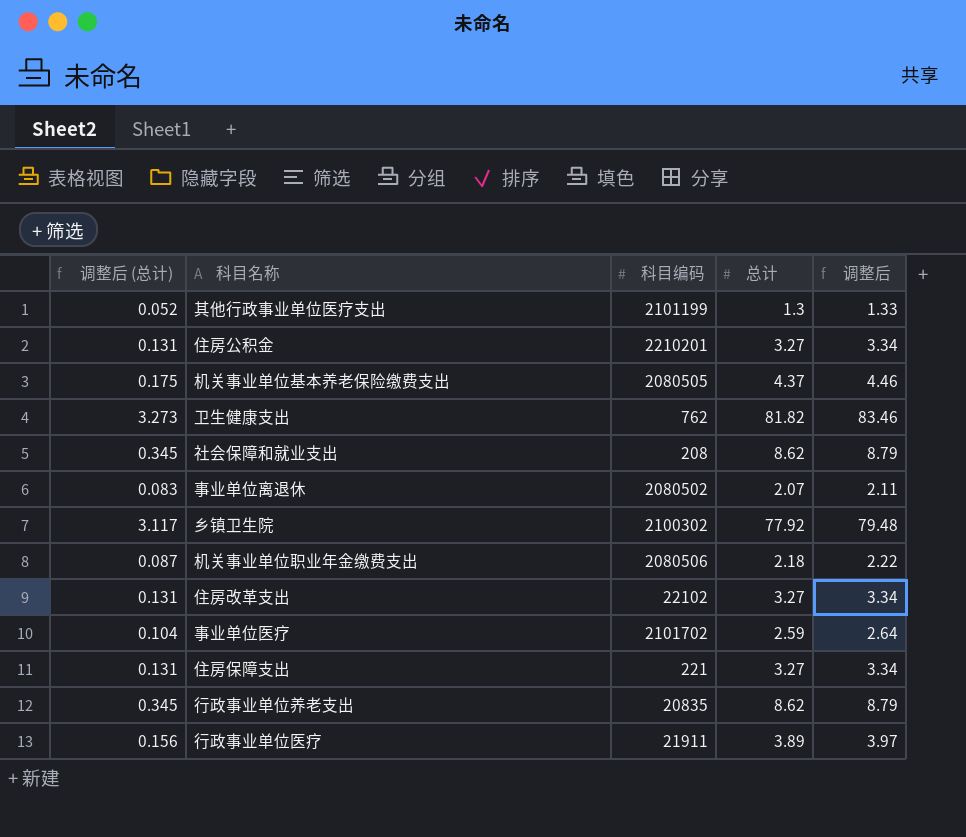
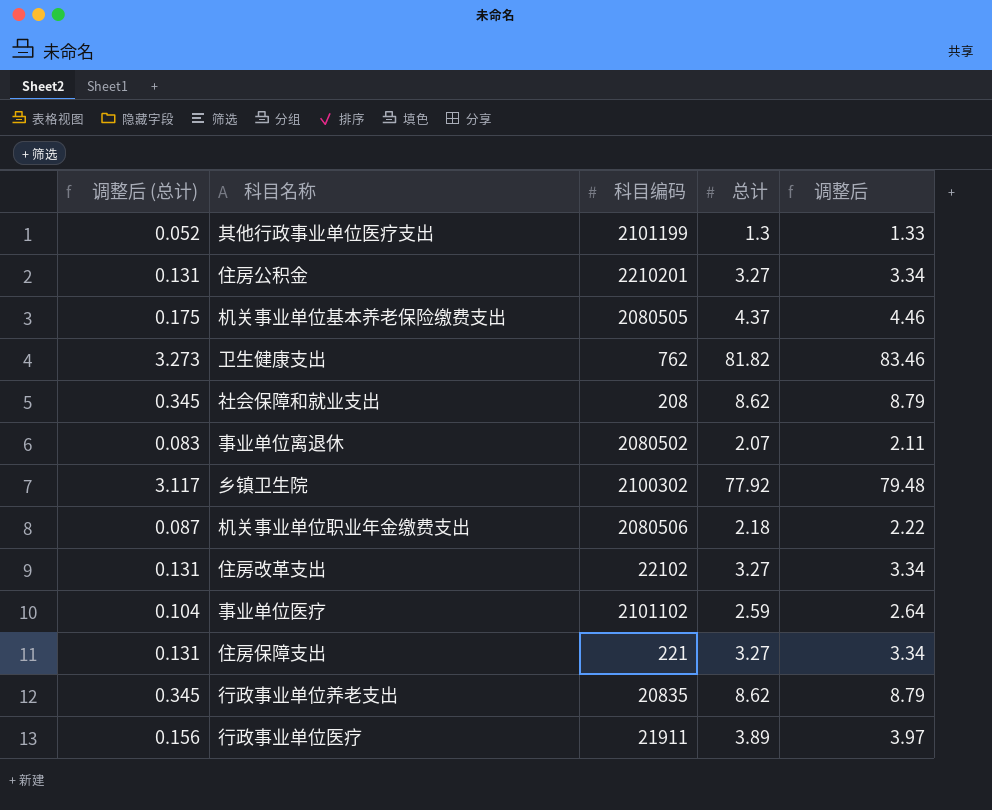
事业单位医疗 | 科目编码: 2101702 -> 2101102

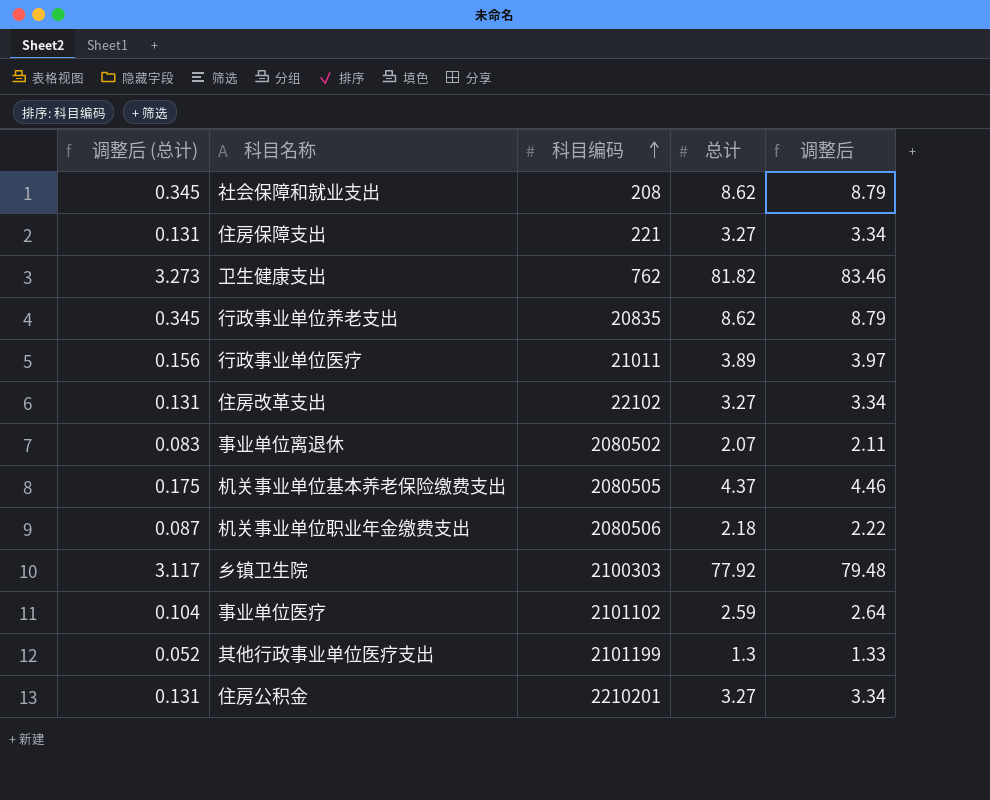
row order: none -> 科目编码 ascending
行政事业单位医疗 | 科目编码: 21911 -> 21011
乡镇卫生院 | 科目编码: 2100302 -> 2100303

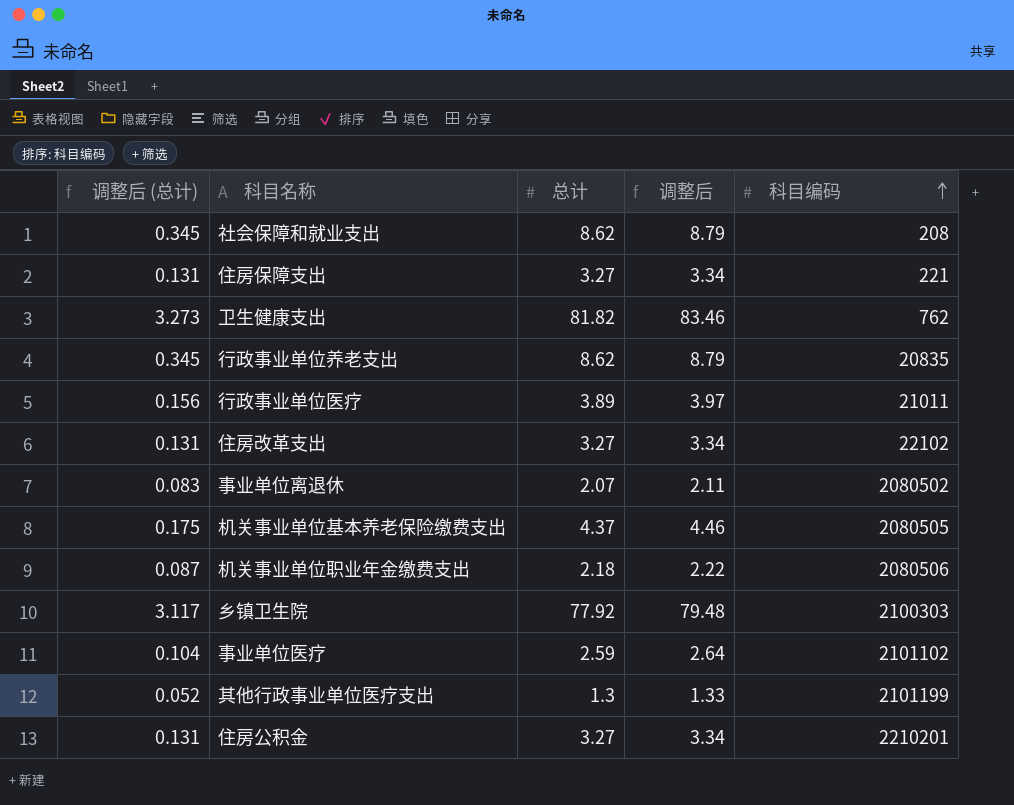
column 科目编码 | position: 3 -> 5

